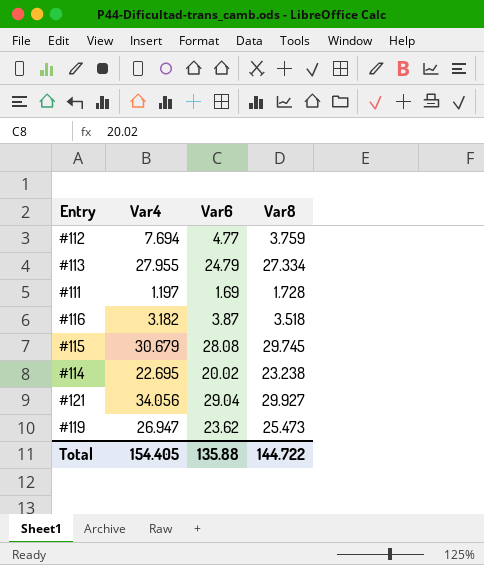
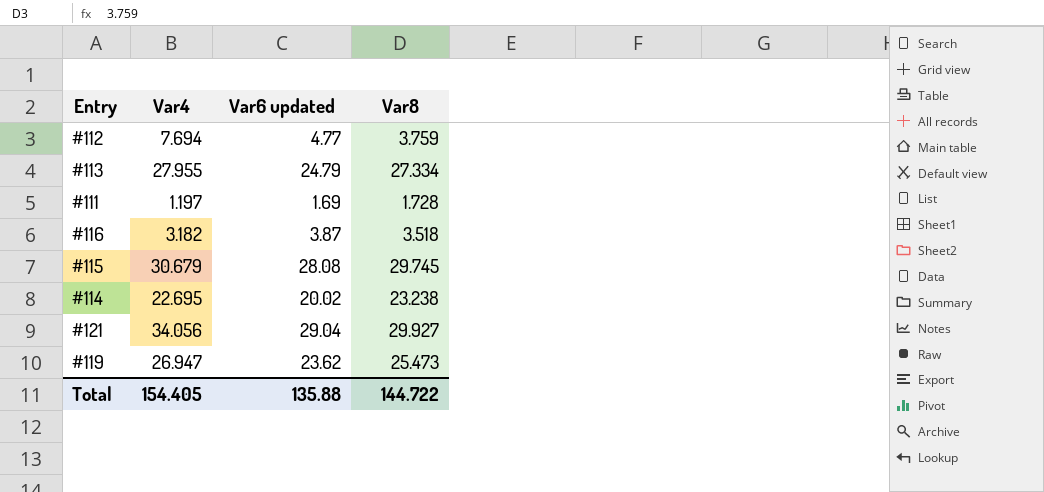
column name: Var6 -> Var6 updated

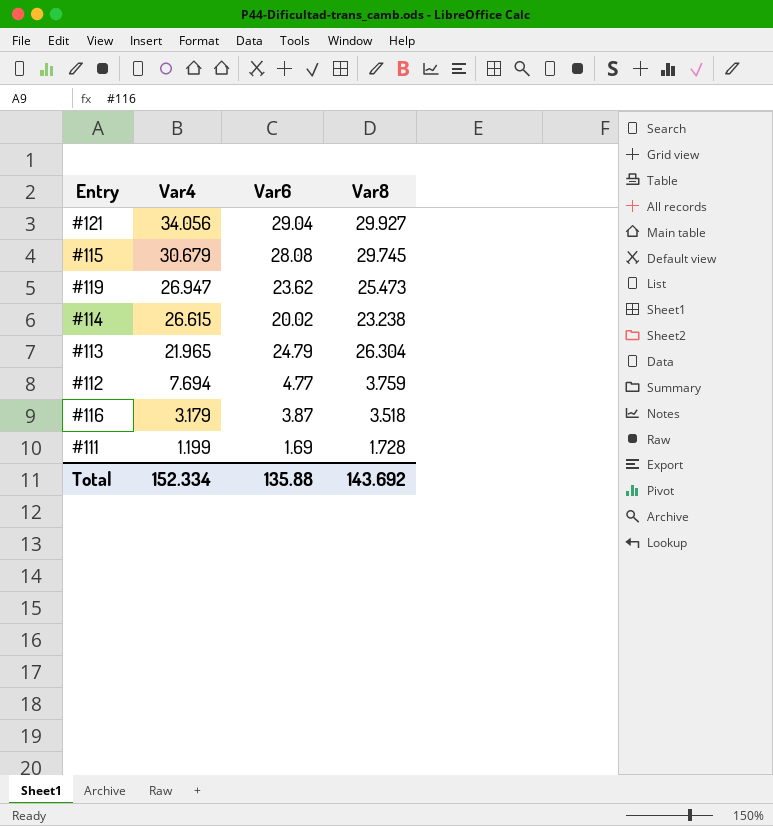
row order: none -> Var4 descending
column name: Var6 updated -> Var6
#114 | Var4: 22.695 -> 26.615
#113 | Var4: 27.955 -> 21.965
#113 | Var8: 27.334 -> 26.304
#116 | Var4: 3.182 -> 3.179
#111 | Var4: 1.197 -> 1.199
Total | Var4: 154.405 -> 152.334
Total | Var8: 144.722 -> 143.692

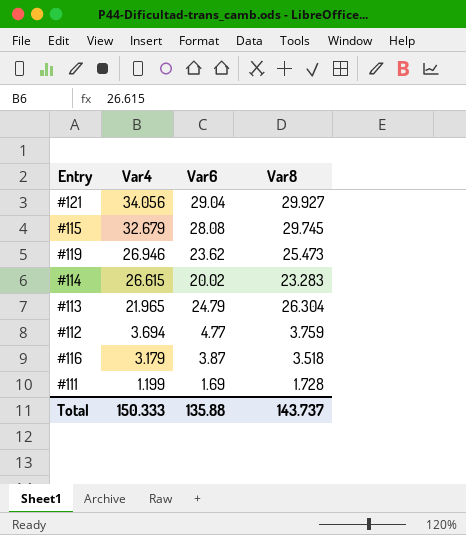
#115 | Var4: 30.679 -> 32.679
#119 | Var4: 26.947 -> 26.946
#114 | Var8: 23.238 -> 23.283
#112 | Var4: 7.694 -> 3.694
Total | Var4: 152.334 -> 150.333
Total | Var8: 143.692 -> 143.737

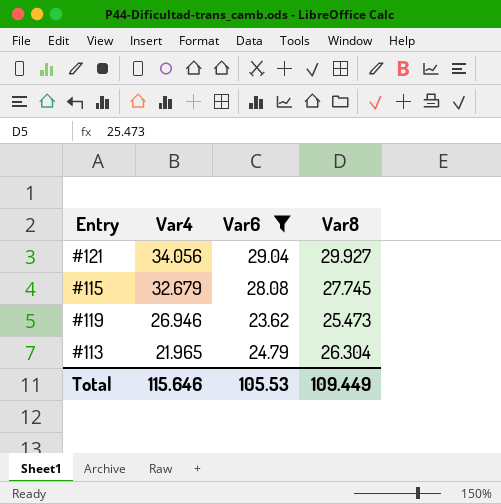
filter: none -> Var6 >= 23.62
#115 | Var8: 29.745 -> 27.745
Total | Var4: 150.333 -> 115.646
Total | Var6: 135.88 -> 105.53
Total | Var8: 143.737 -> 109.449

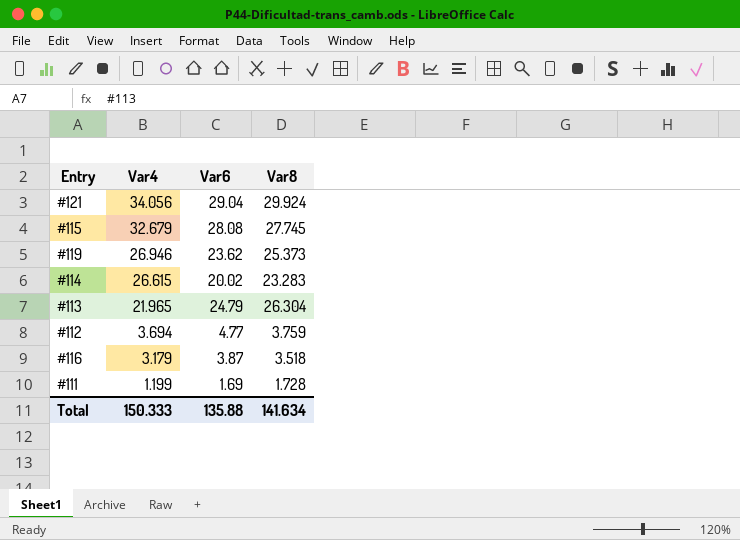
filter: Var6 >= 23.62 -> none
#121 | Var8: 29.927 -> 29.924
#119 | Var8: 25.473 -> 25.373
Total | Var4: 115.646 -> 150.333
Total | Var6: 105.53 -> 135.88
Total | Var8: 109.449 -> 141.634

